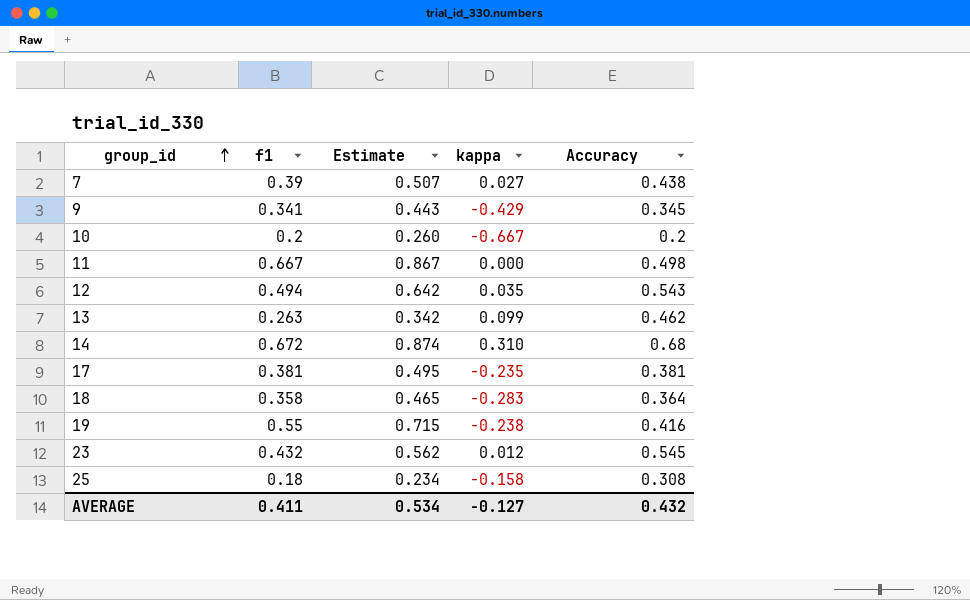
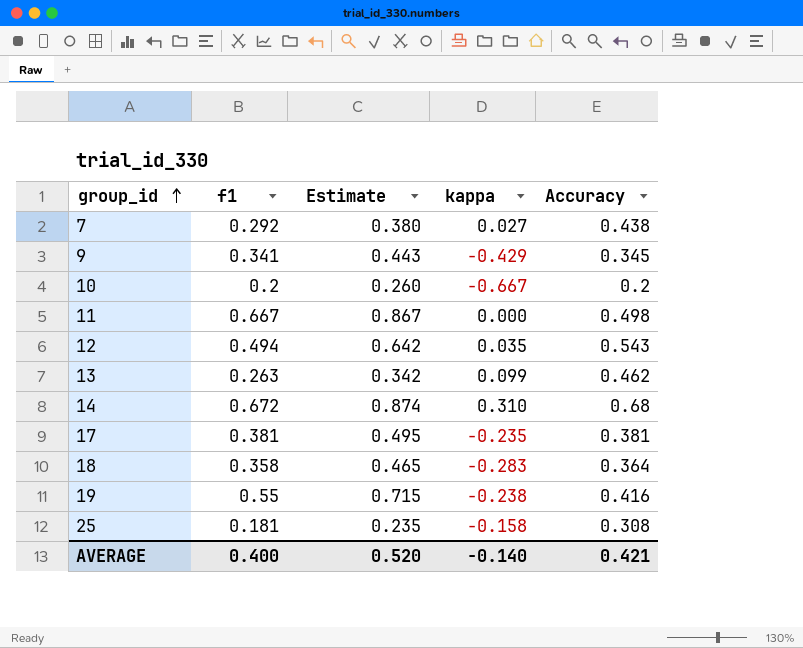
row 23: 0.432 | 0.562 | 0.012 | 0.545 -> none
7 | f1: 0.39 -> 0.292
7 | Estimate: 0.507 -> 0.380
25 | f1: 0.18 -> 0.181
25 | Estimate: 0.234 -> 0.235
AVERAGE | f1: 0.411 -> 0.400
AVERAGE | Estimate: 0.534 -> 0.520
AVERAGE | kappa: -0.127 -> -0.140
AVERAGE | Accuracy: 0.432 -> 0.421

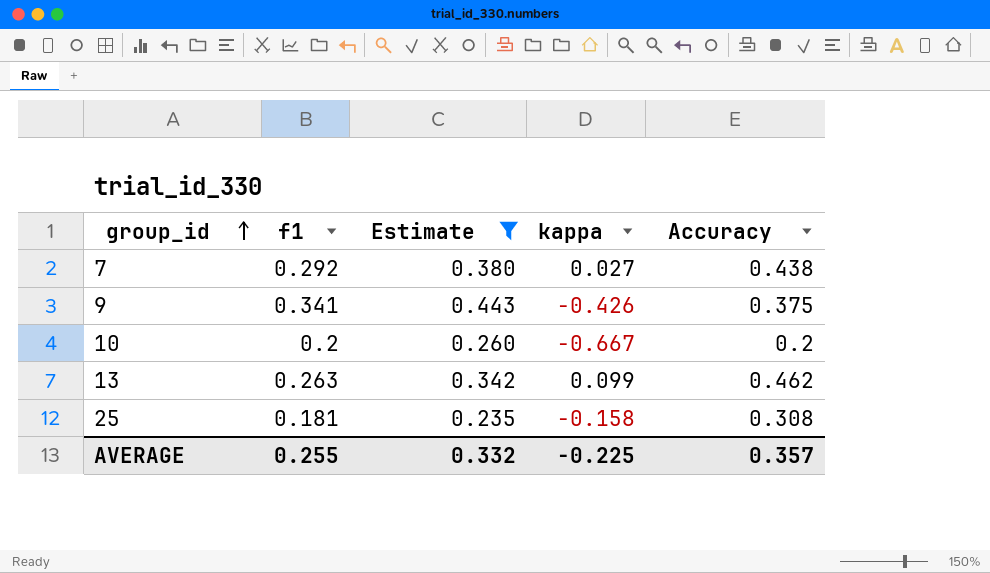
filter: none -> Estimate <= 0.443
9 | kappa: -0.429 -> -0.426
9 | Accuracy: 0.345 -> 0.375
AVERAGE | f1: 0.400 -> 0.255
AVERAGE | Estimate: 0.520 -> 0.332
AVERAGE | kappa: -0.140 -> -0.225
AVERAGE | Accuracy: 0.421 -> 0.357

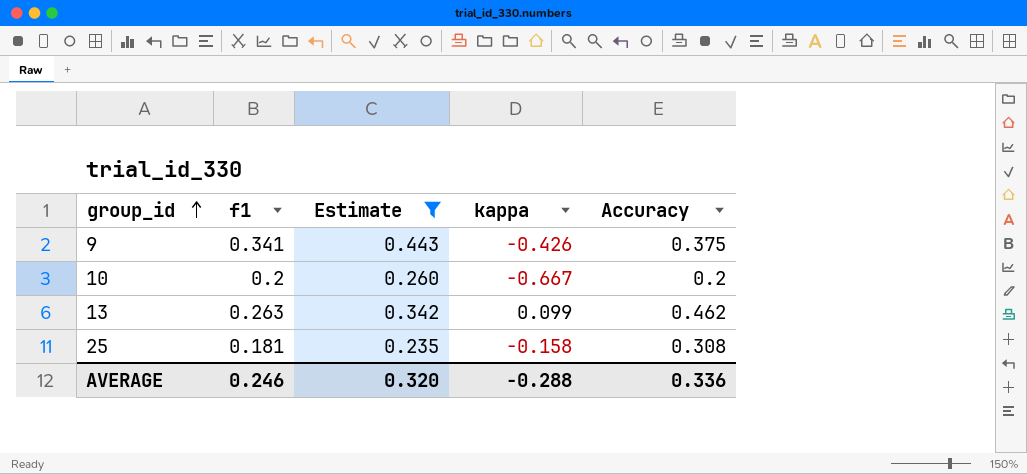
row 7: 0.292 | 0.380 | 0.027 | 0.438 -> none
AVERAGE | f1: 0.255 -> 0.246
AVERAGE | Estimate: 0.332 -> 0.320
AVERAGE | kappa: -0.225 -> -0.288
AVERAGE | Accuracy: 0.357 -> 0.336

